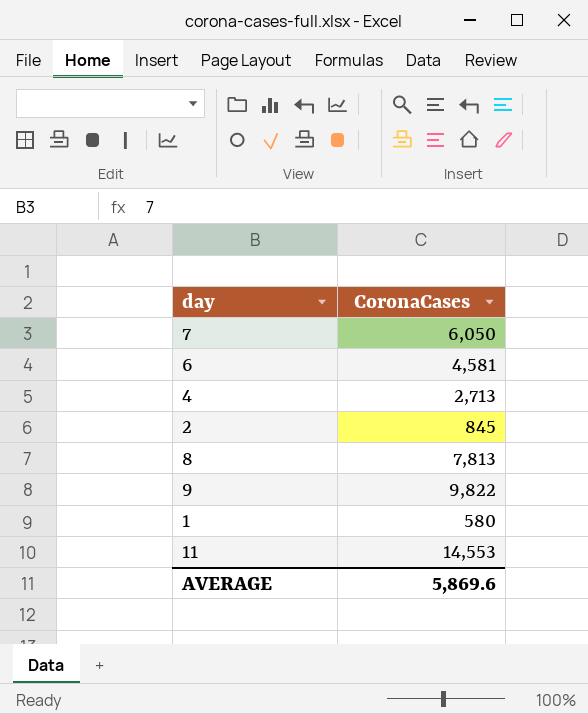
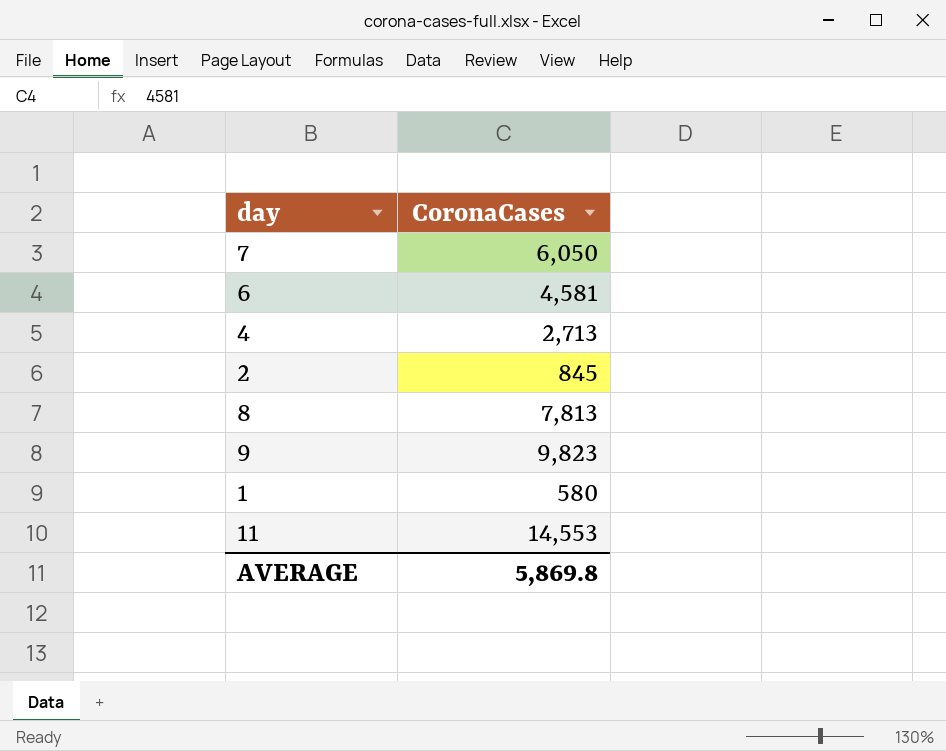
9 | CoronaCases: 9,822 -> 9,823
AVERAGE | CoronaCases: 5,869.6 -> 5,869.8

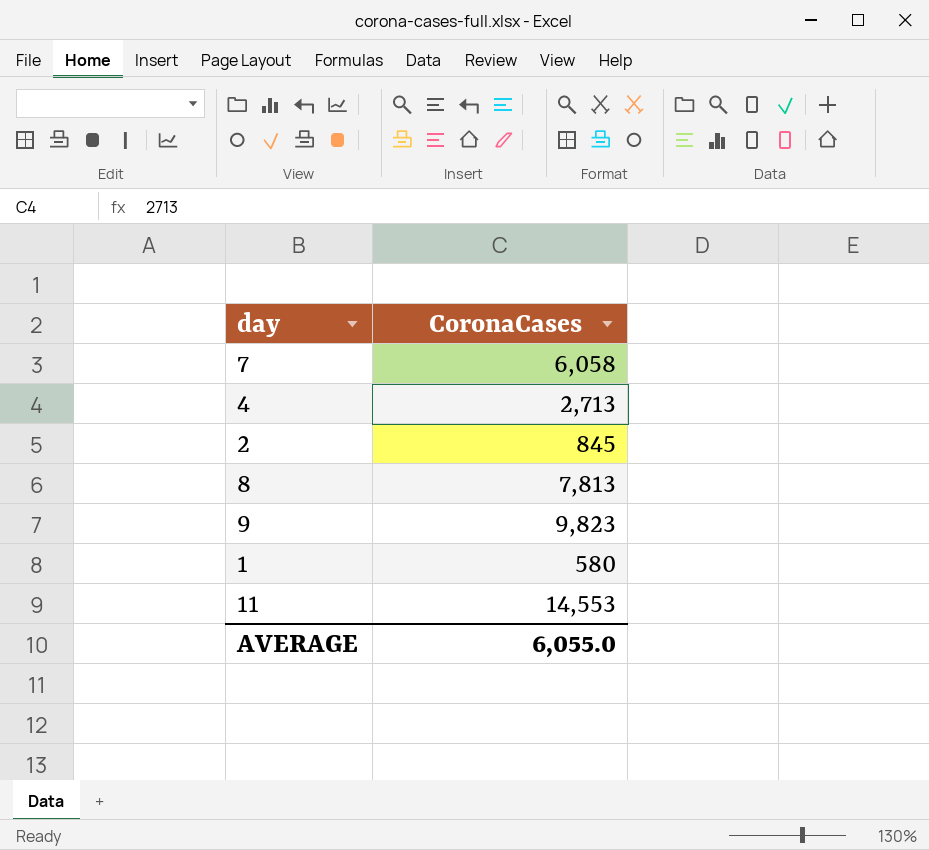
row 6: 4,581 -> none
7 | CoronaCases: 6,050 -> 6,058
AVERAGE | CoronaCases: 5,869.8 -> 6,055.0

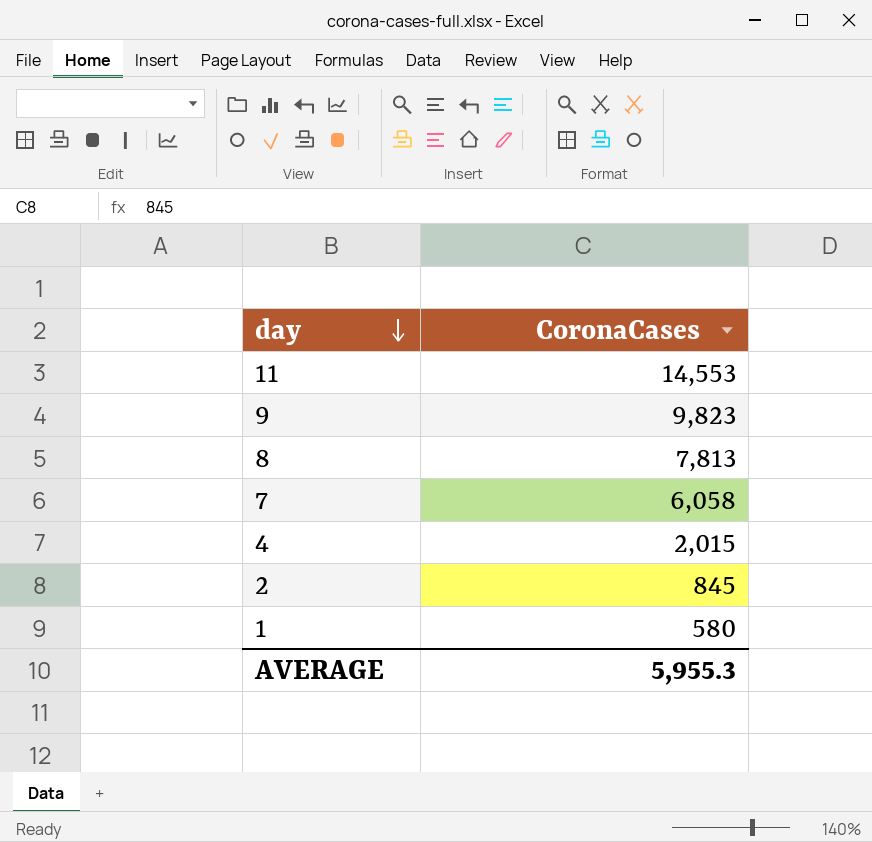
row order: none -> day descending
4 | CoronaCases: 2,713 -> 2,015
AVERAGE | CoronaCases: 6,055.0 -> 5,955.3

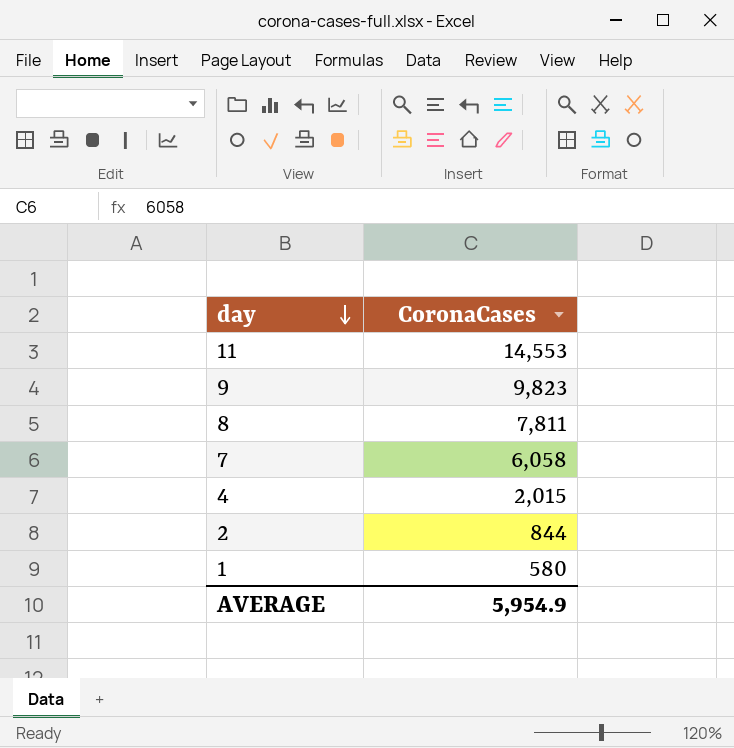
8 | CoronaCases: 7,813 -> 7,811
2 | CoronaCases: 845 -> 844
AVERAGE | CoronaCases: 5,955.3 -> 5,954.9

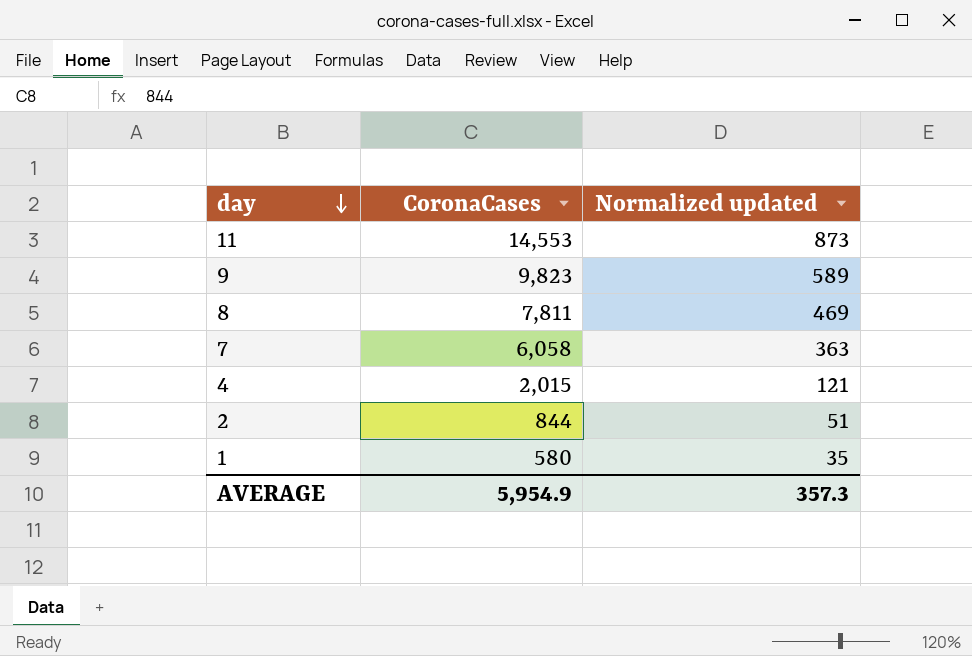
column Normalized updated | formula: none -> [CoronaCases] * 0.06

